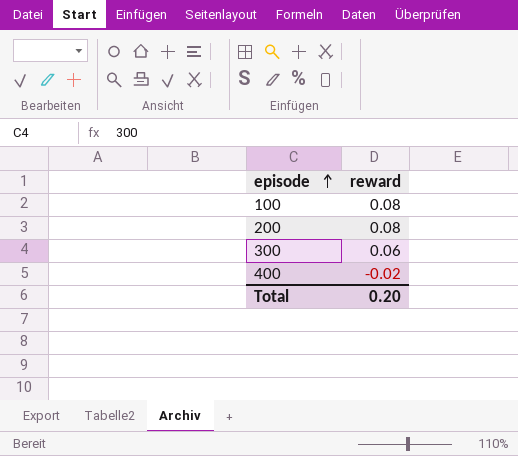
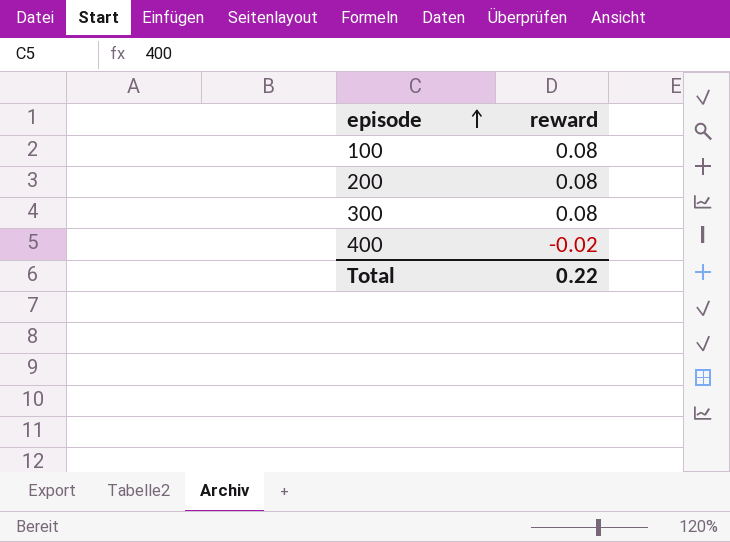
300 | reward: 0.06 -> 0.08
Total | reward: 0.20 -> 0.22

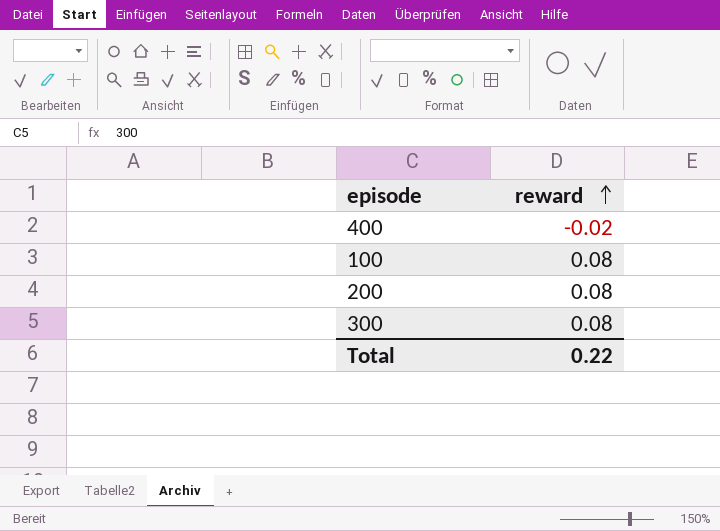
row order: episode ascending -> reward ascending

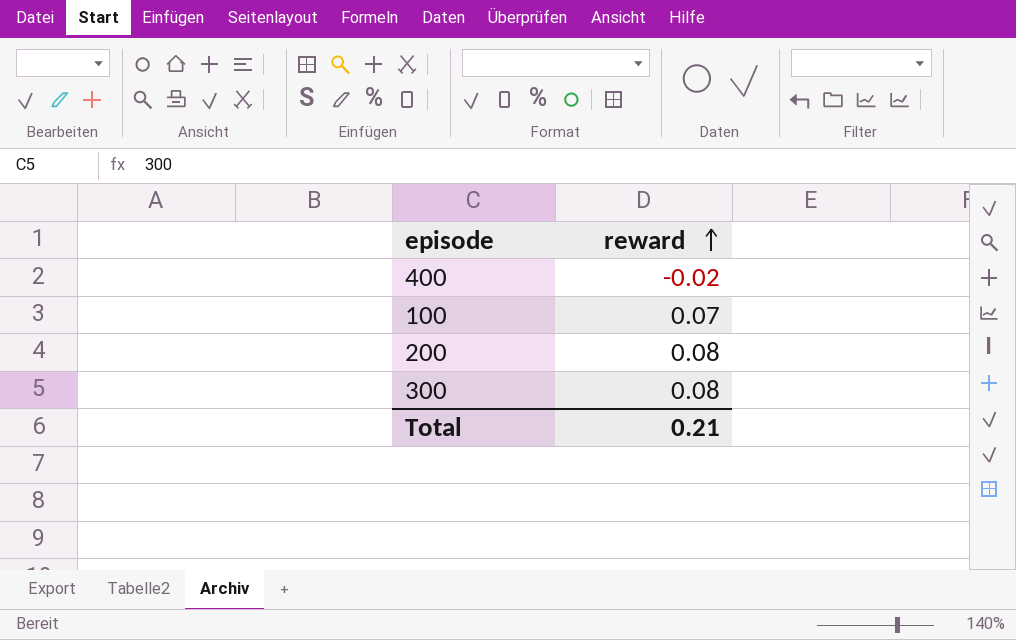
100 | reward: 0.08 -> 0.07
Total | reward: 0.22 -> 0.21

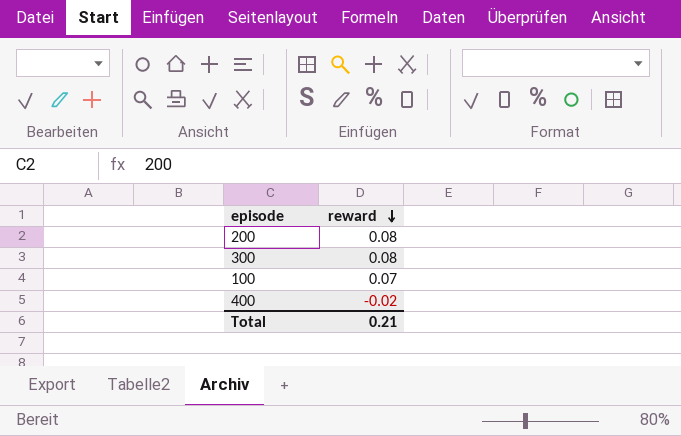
row order: reward ascending -> reward descending

